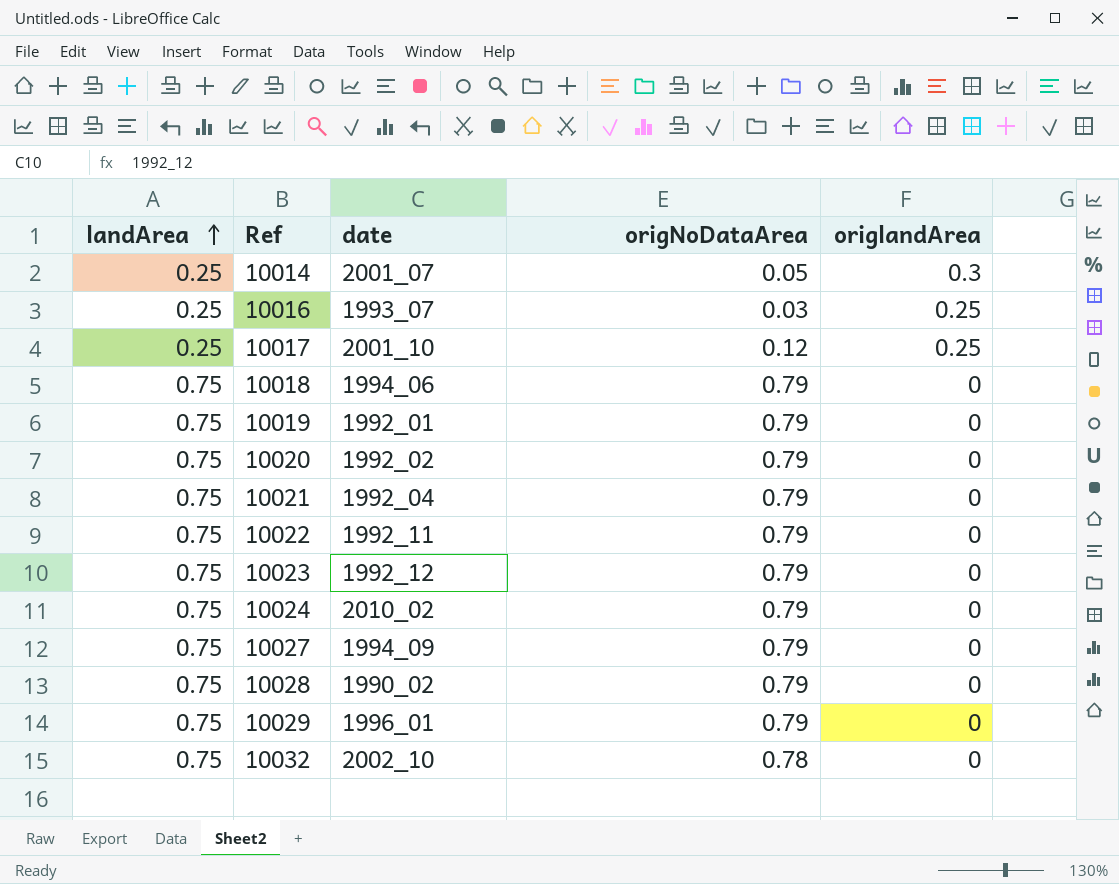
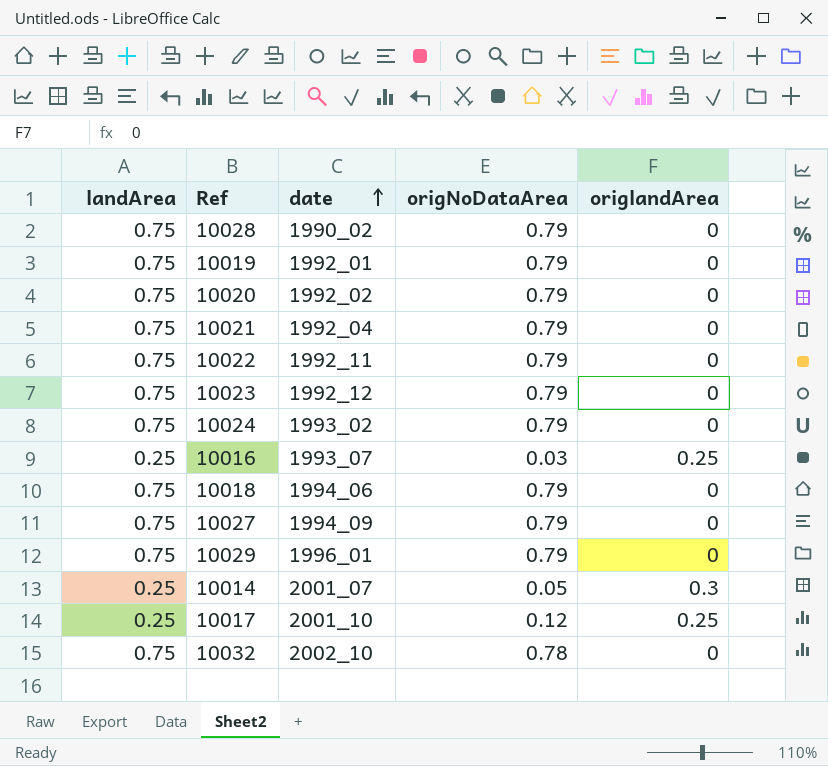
row order: landArea ascending -> date ascending
10024 | date: 2010_02 -> 1993_02

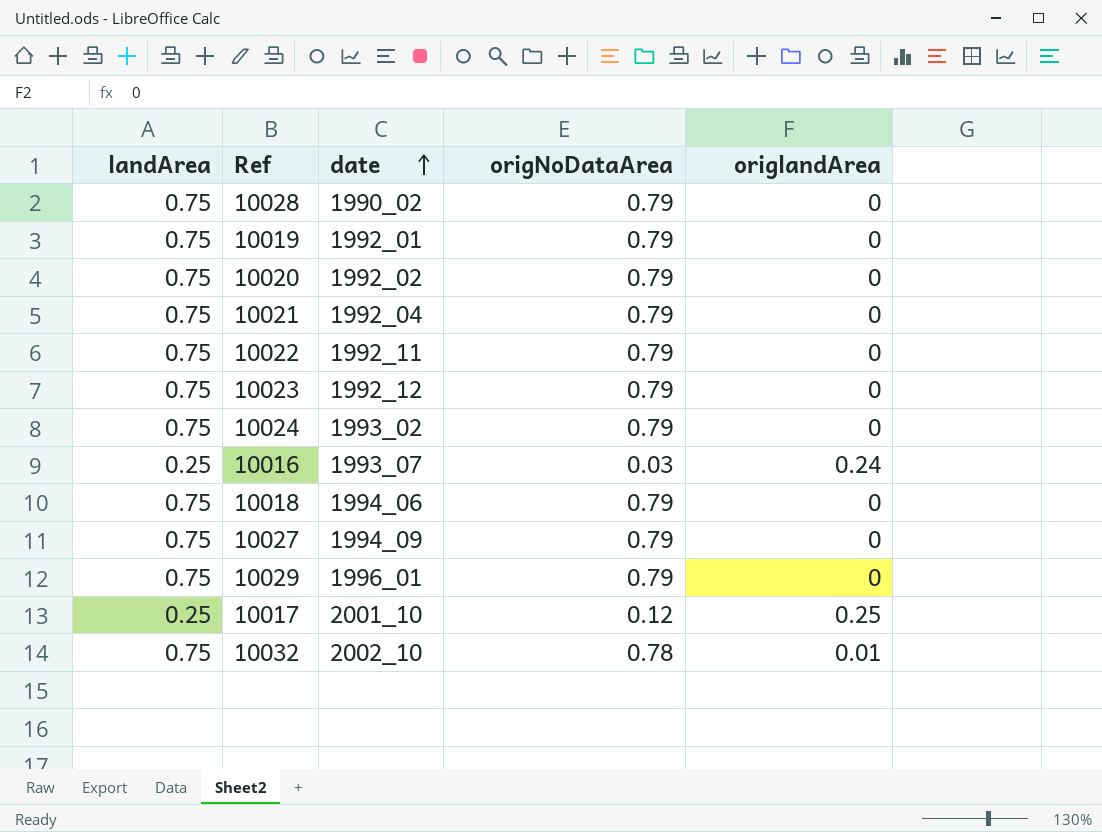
row 10014: 0.25 | 2001_07 | 0.05 | 0.3 -> none
10016 | origlandArea: 0.25 -> 0.24
10032 | origlandArea: 0 -> 0.01

